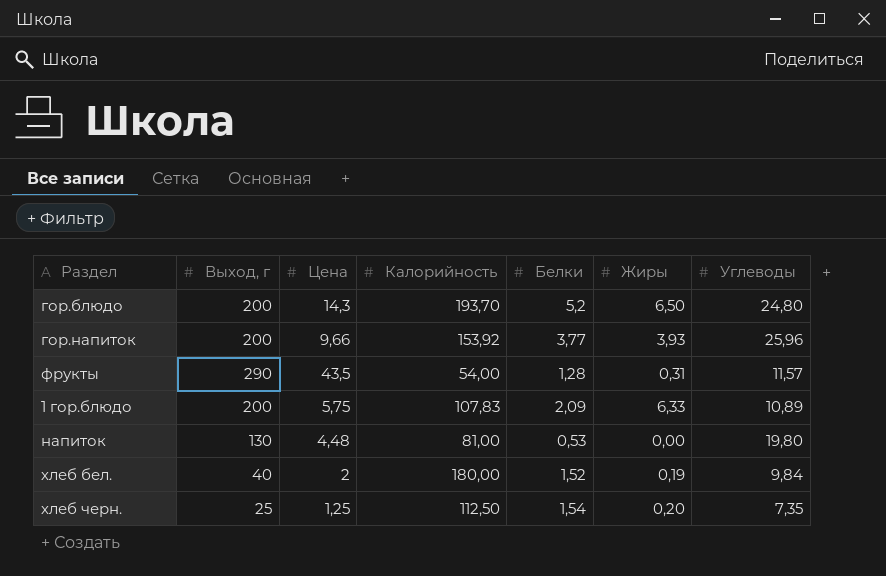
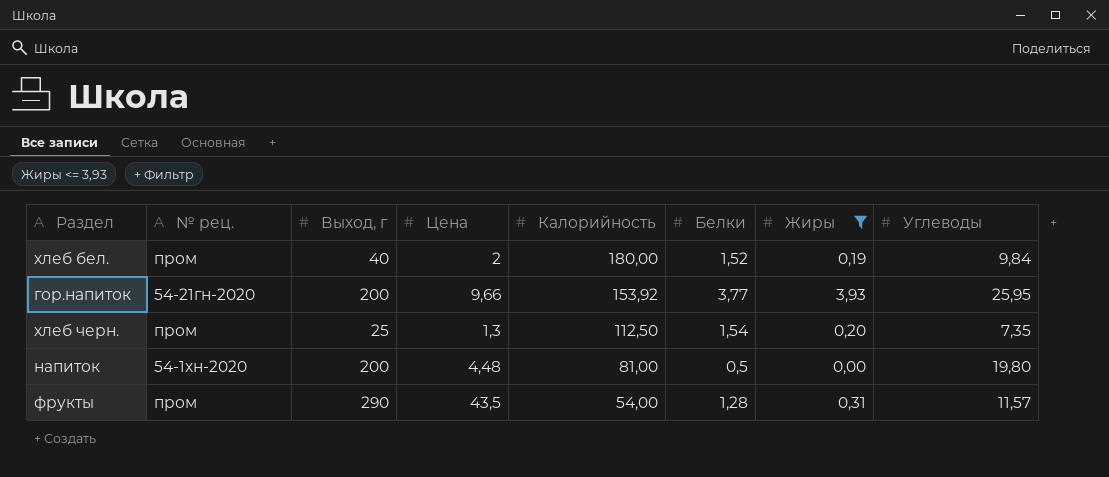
filter: none -> Жиры <= 3,93
row order: none -> Калорийность descending
column № рец. | position: none -> 2
гор.напиток | Углеводы: 25,96 -> 25,95
хлеб черн. | Цена: 1,25 -> 1,3
напиток | Выход, г: 130 -> 200
напиток | Белки: 0,53 -> 0,5

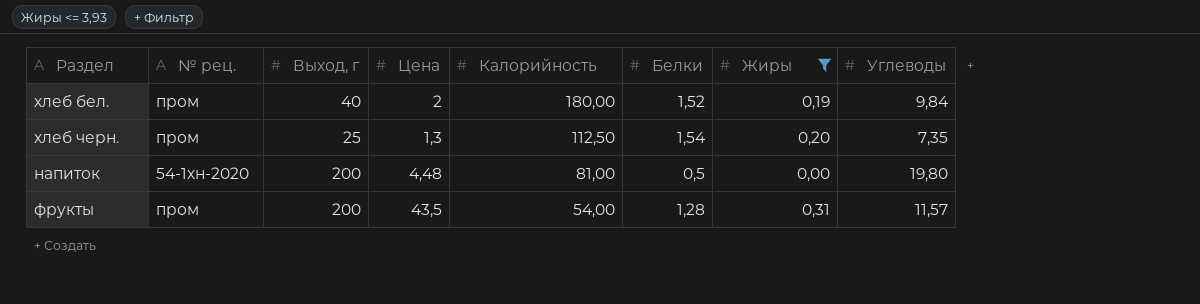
row гор.напиток: 54-21гн-2020 | 200 | 9,66 | 153,92 | 3,77 | 3,93 | 25,95 -> none
фрукты | Выход, г: 290 -> 200

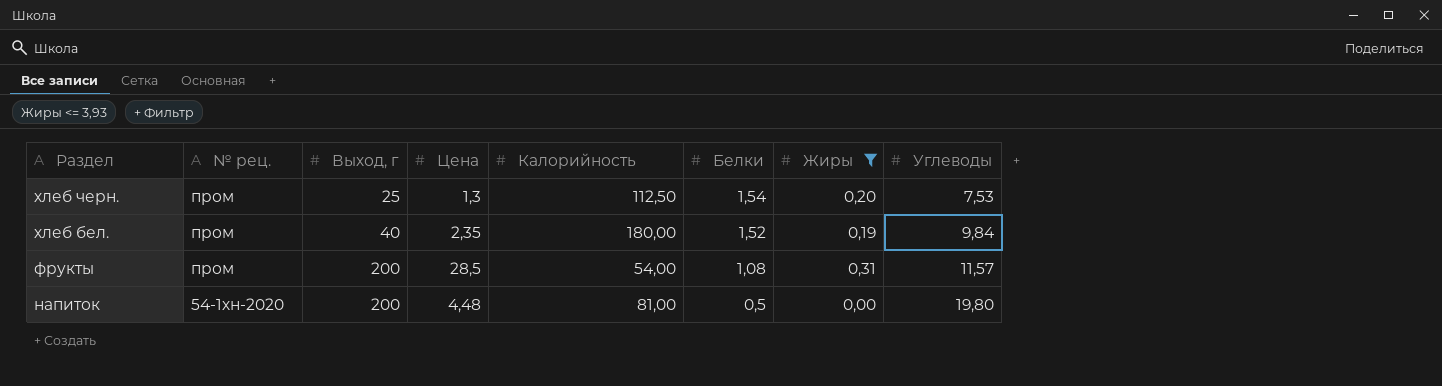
row order: Калорийность descending -> Раздел descending
хлеб черн. | Углеводы: 7,35 -> 7,53
хлеб бел. | Цена: 2 -> 2,35
фрукты | Цена: 43,5 -> 28,5
фрукты | Белки: 1,28 -> 1,08

